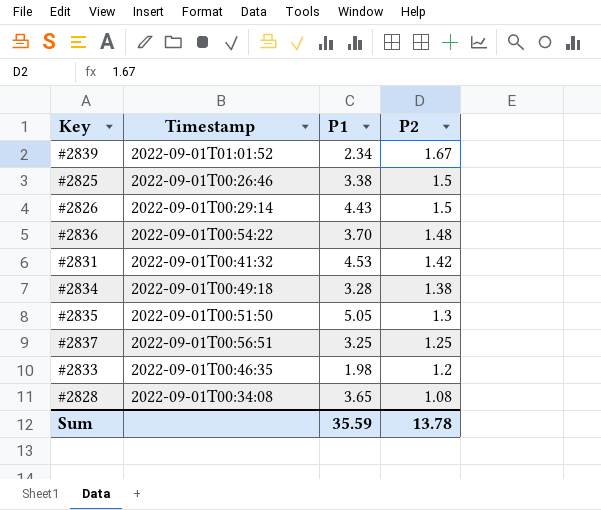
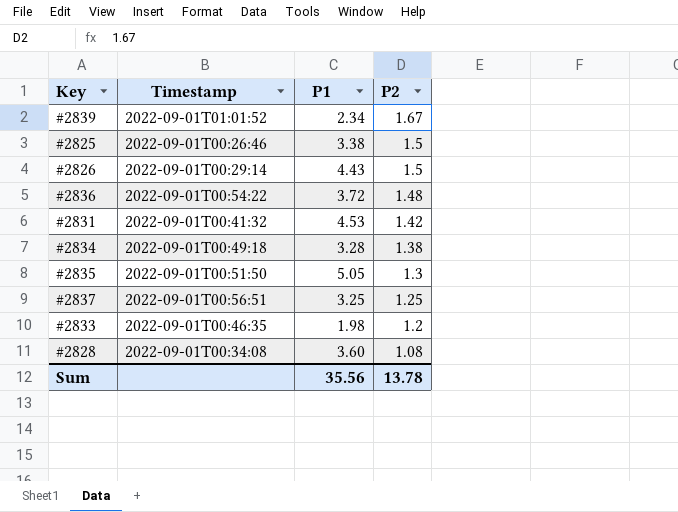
#2836 | P1: 3.70 -> 3.72
#2828 | P1: 3.65 -> 3.60
Sum | P1: 35.59 -> 35.56

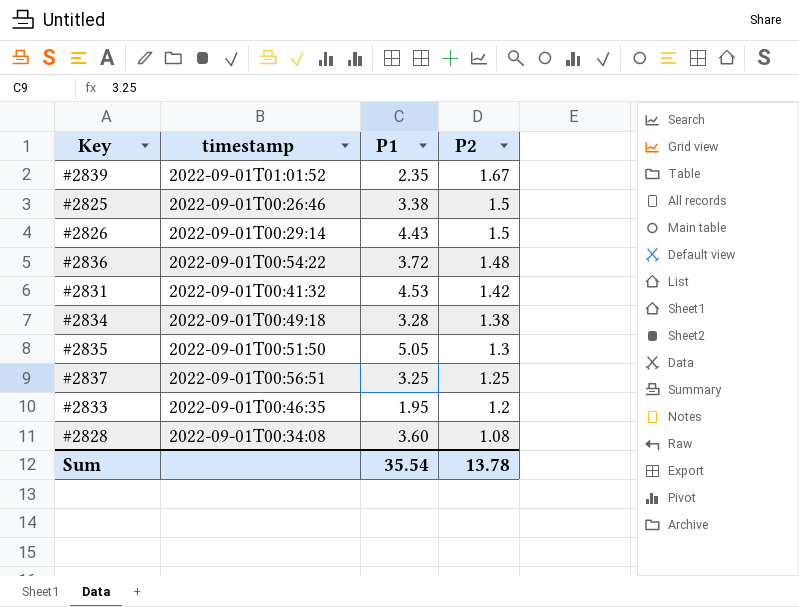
column name: Timestamp -> timestamp
#2839 | P1: 2.34 -> 2.35
#2833 | P1: 1.98 -> 1.95
Sum | P1: 35.56 -> 35.54

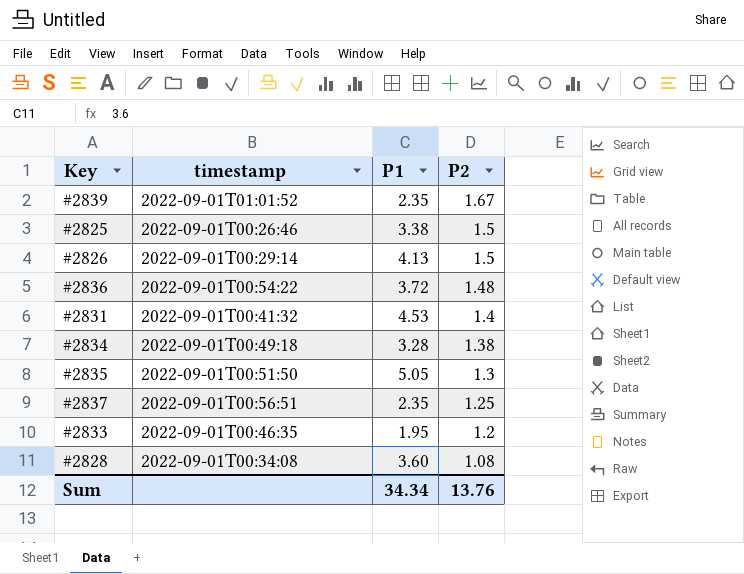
#2826 | P1: 4.43 -> 4.13
#2831 | P2: 1.42 -> 1.4
#2837 | P1: 3.25 -> 2.35
Sum | P1: 35.54 -> 34.34
Sum | P2: 13.78 -> 13.76

